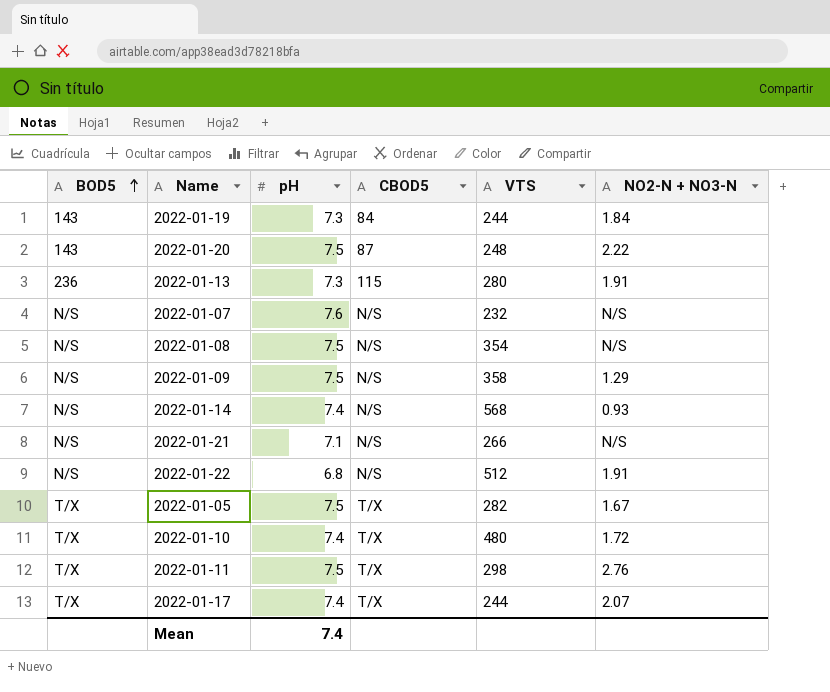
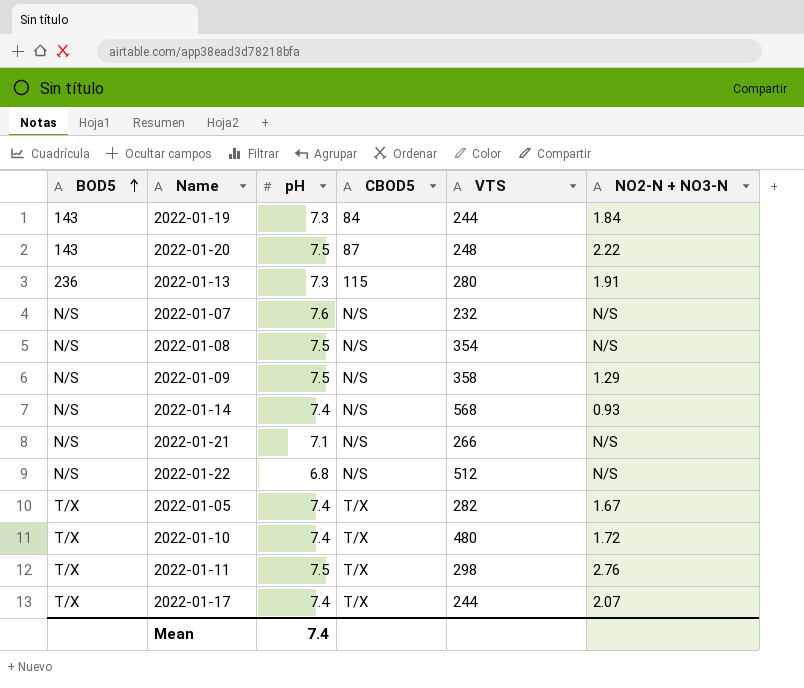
2022-01-22 | NO2-N + NO3-N: 1.91 -> N/S
2022-01-05 | pH: 7.5 -> 7.4

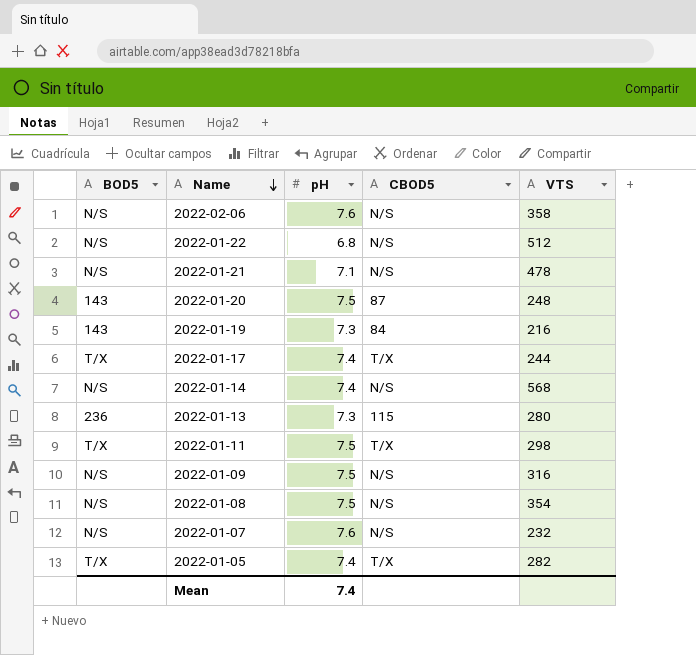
row order: BOD5 ascending -> Name descending
column NO2-N + NO3-N | position: 6 -> none
row 2022-01-10: T/X | 7.4 | T/X | 480 | 1.72 -> none
row 2022-02-06: none -> N/S | 7.6 | N/S | 358
2022-01-21 | VTS: 266 -> 478
2022-01-19 | VTS: 244 -> 216
2022-01-09 | VTS: 358 -> 316

